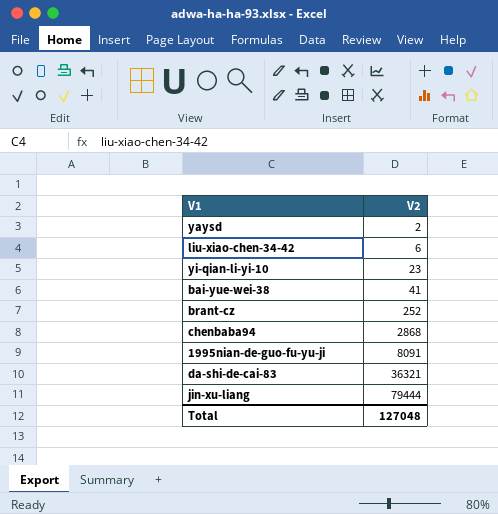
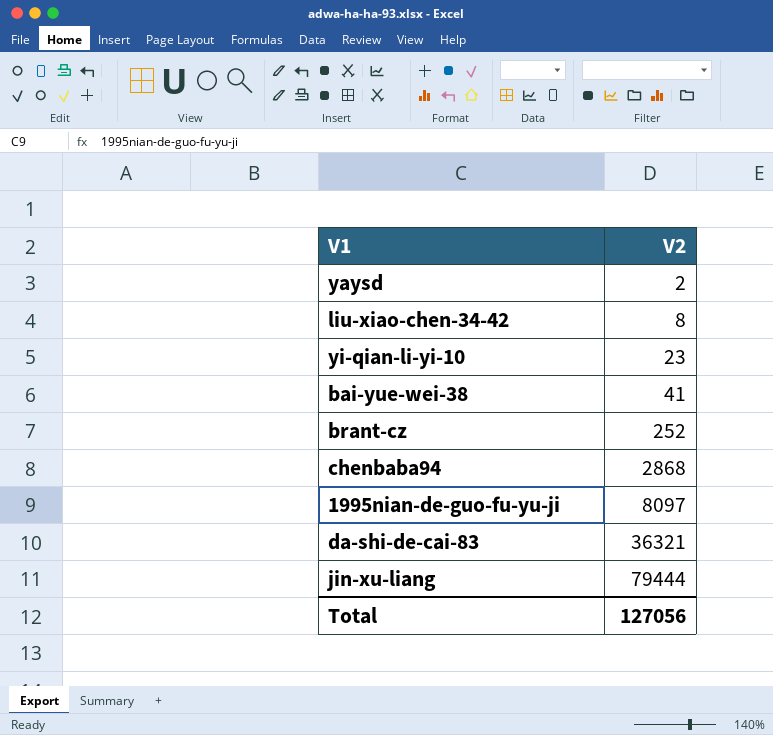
liu-xiao-chen-34-42 | V2: 6 -> 8
1995nian-de-guo-fu-yu-ji | V2: 8091 -> 8097
Total | V2: 127048 -> 127056

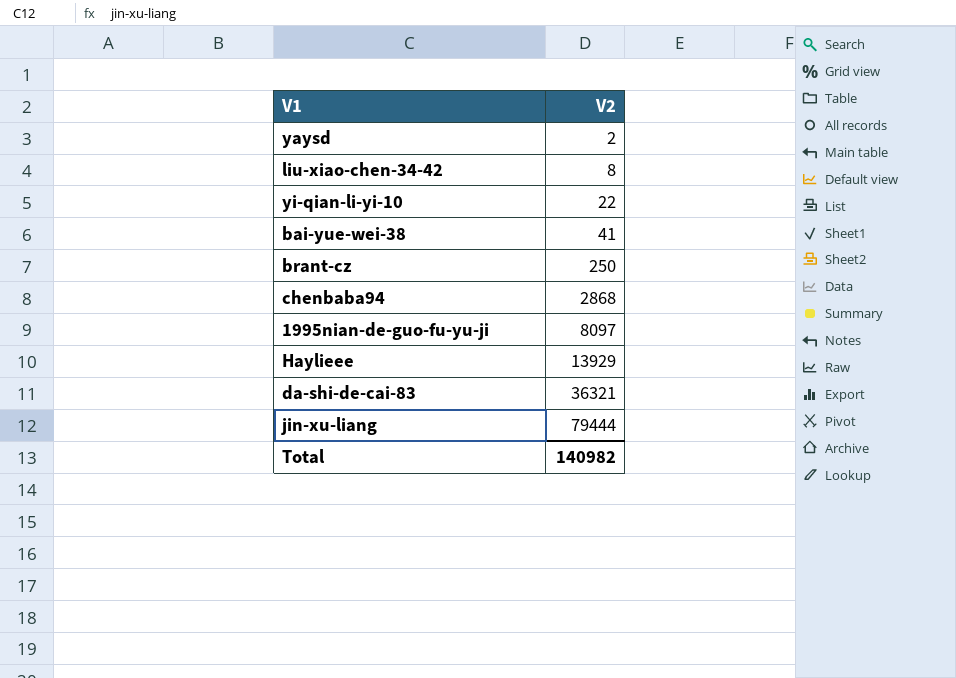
yi-qian-li-yi-10 | V2: 23 -> 22
brant-cz | V2: 252 -> 250
row Haylieee: none -> 13929
Total | V2: 127056 -> 140982

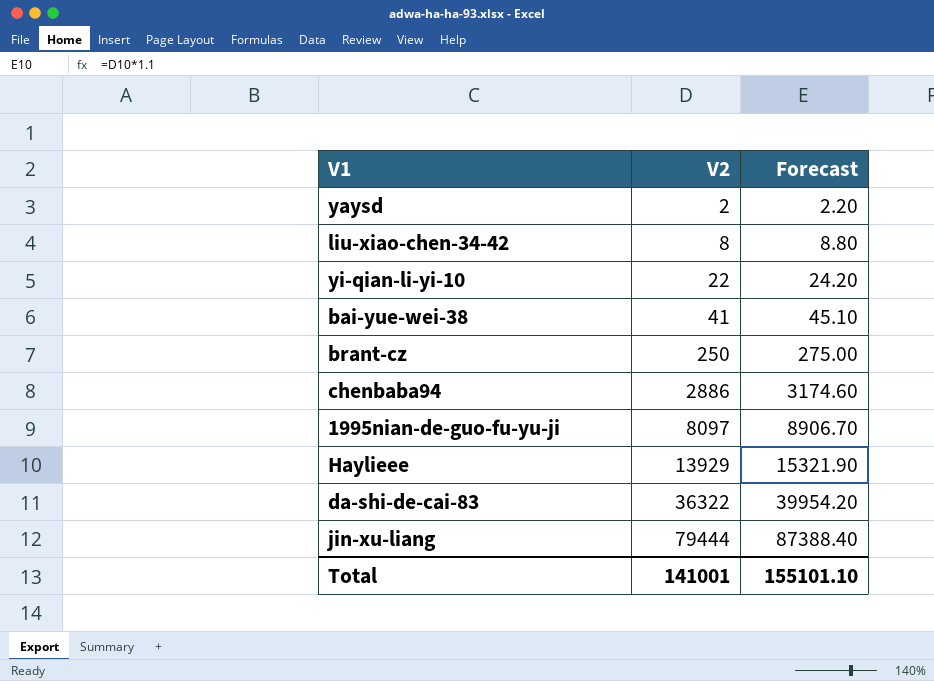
column Forecast | formula: none -> [V2] * 1.1
chenbaba94 | V2: 2868 -> 2886
da-shi-de-cai-83 | V2: 36321 -> 36322
Total | V2: 140982 -> 141001

